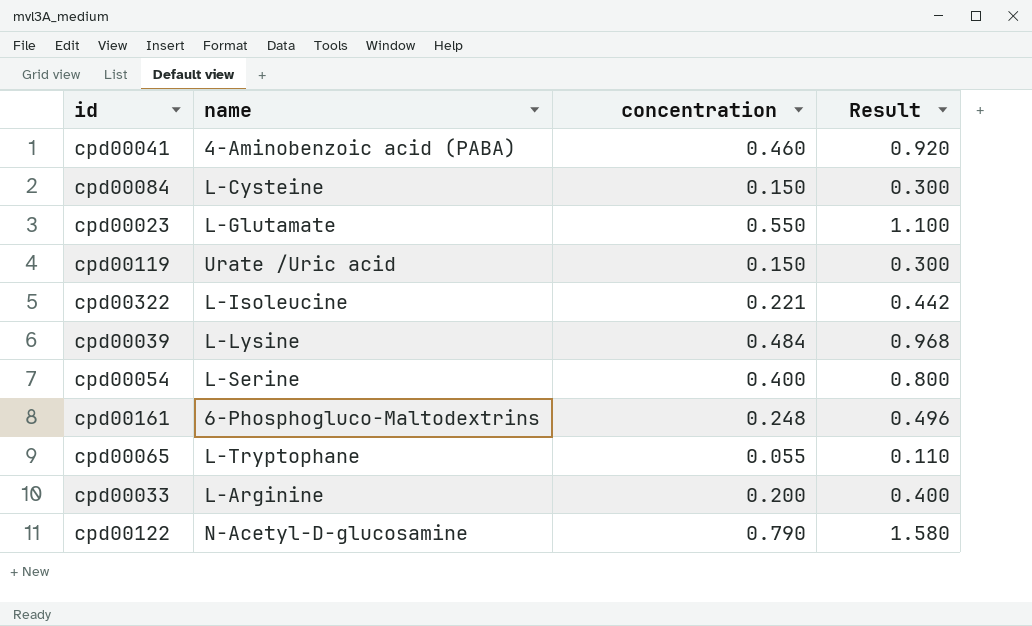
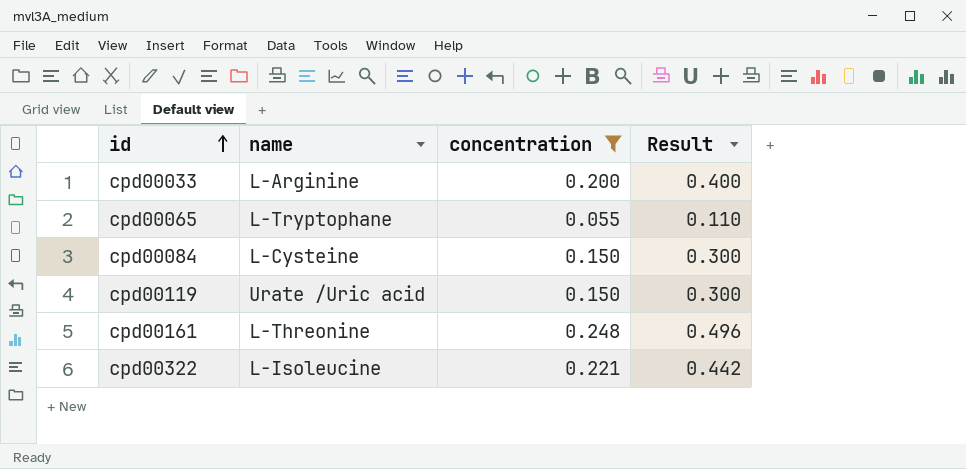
filter: none -> concentration <= 0.248
row order: none -> id ascending
cpd00161 | name: 6-Phosphogluco-Maltodextrins -> L-Threonine

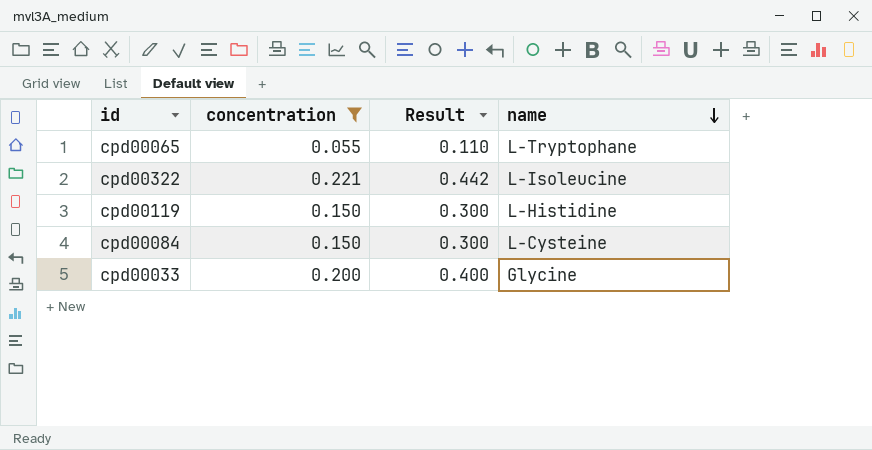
row order: id ascending -> name descending
column name | position: 2 -> 4
row cpd00161: L-Threonine | 0.248 | 0.496 -> none
cpd00119 | name: Urate /Uric acid -> L-Histidine
cpd00033 | name: L-Arginine -> Glycine

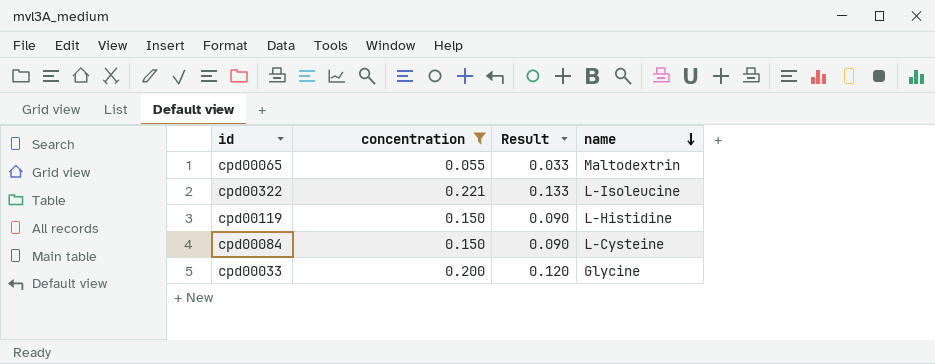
column Result | formula: [concentration] * 2 -> [concentration] * 0.6
cpd00065 | name: L-Tryptophane -> Maltodextrin

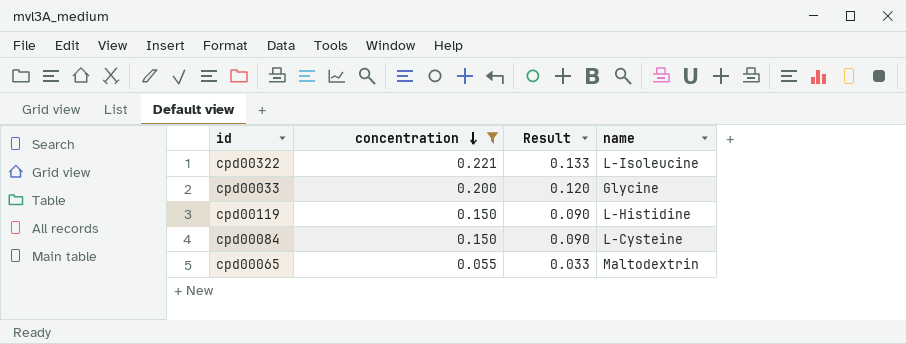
row order: name descending -> concentration descending

